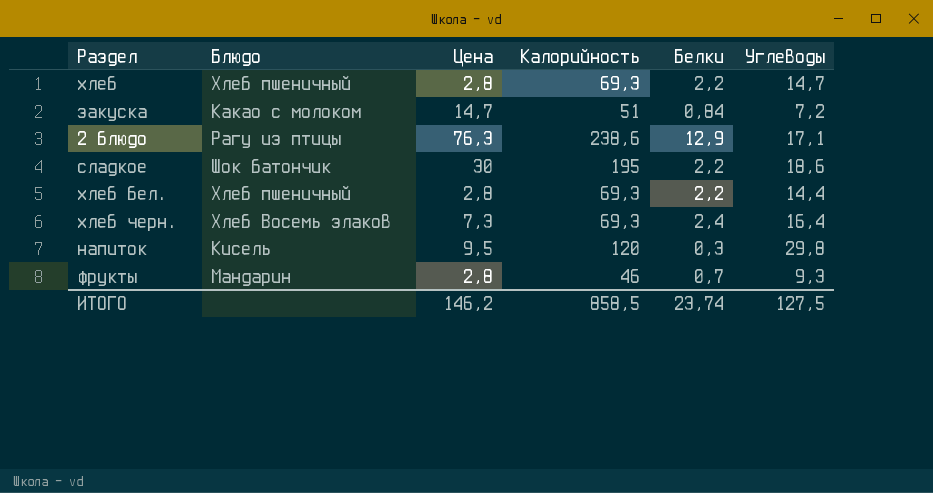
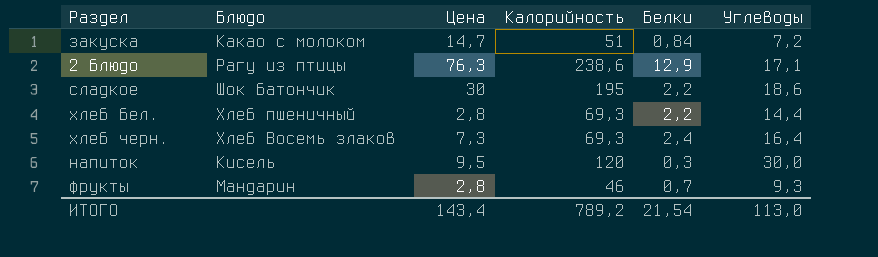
row хлеб: Хлеб пшеничный | 2,8 | 69,3 | 2,2 | 14,7 -> none
напиток | Углеводы: 29,8 -> 30,0
ИТОГО | Цена: 146,2 -> 143,4
ИТОГО | Калорийность: 858,5 -> 789,2
ИТОГО | Белки: 23,74 -> 21,54
ИТОГО | Углеводы: 127,5 -> 113,0

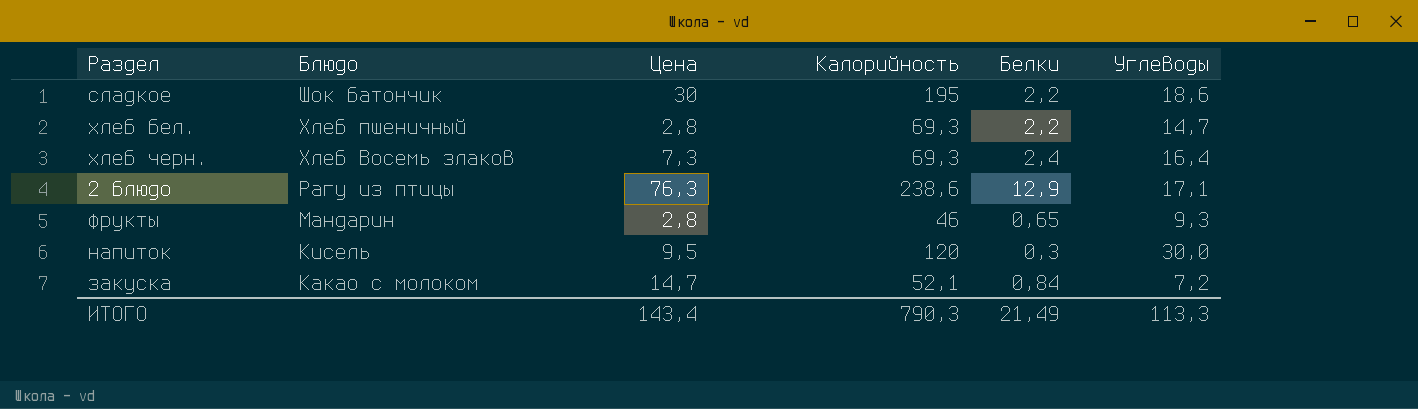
row order: none -> Блюдо descending
хлеб бел. | Углеводы: 14,4 -> 14,7
фрукты | Белки: 0,7 -> 0,65
закуска | Калорийность: 51 -> 52,1
ИТОГО | Калорийность: 789,2 -> 790,3
ИТОГО | Белки: 21,54 -> 21,49
ИТОГО | Углеводы: 113,0 -> 113,3

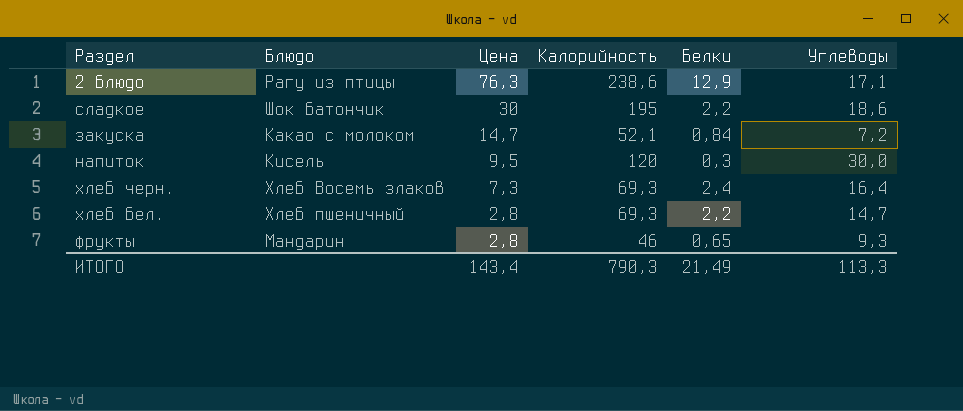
row order: Блюдо descending -> Цена descending

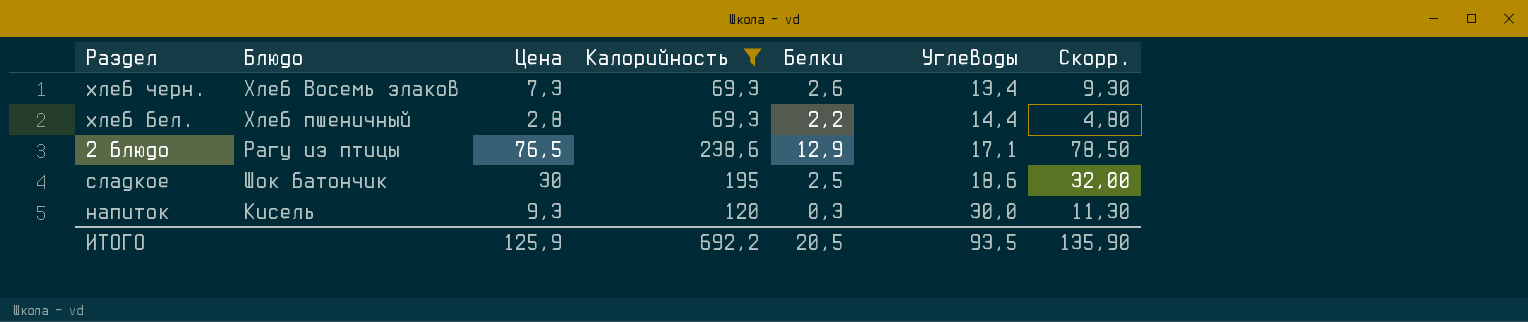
filter: none -> Калорийность >= 69,3
row order: Цена descending -> Углеводы ascending
column Скорр. | formula: none -> [Цена] + 2
хлеб черн. | Белки: 2,4 -> 2,6
хлеб черн. | Углеводы: 16,4 -> 13,4
хлеб бел. | Углеводы: 14,7 -> 14,4
2 блюдо | Цена: 76,3 -> 76,5
сладкое | Белки: 2,2 -> 2,5
напиток | Цена: 9,5 -> 9,3
ИТОГО | Цена: 143,4 -> 125,9
ИТОГО | Калорийность: 790,3 -> 692,2
ИТОГО | Белки: 21,49 -> 20,5
ИТОГО | Углеводы: 113,3 -> 93,5

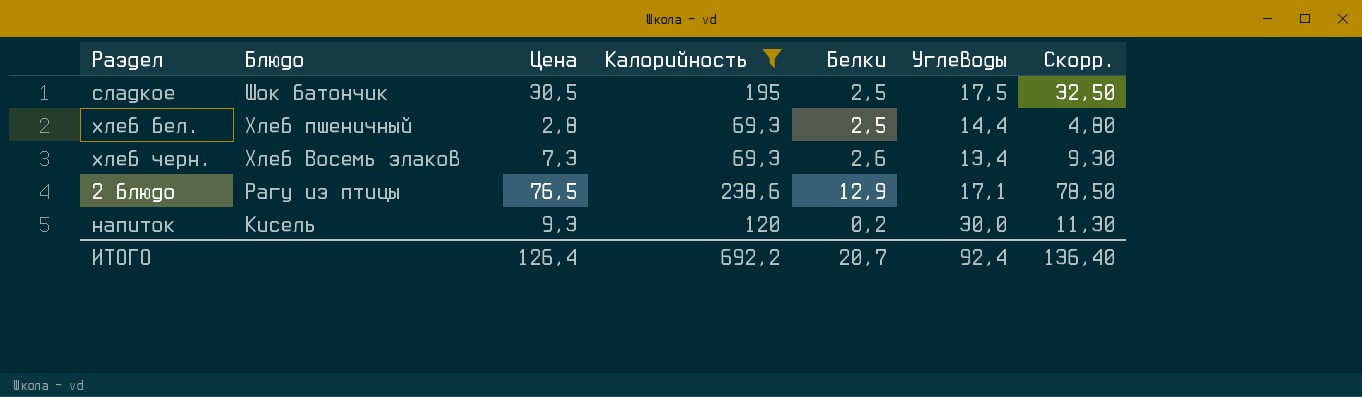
row order: Углеводы ascending -> Блюдо descending
сладкое | Цена: 30 -> 30,5
сладкое | Углеводы: 18,6 -> 17,5
сладкое | Скорр.: 32,00 -> 32,50
хлеб бел. | Белки: 2,2 -> 2,5
напиток | Белки: 0,3 -> 0,2
ИТОГО | Цена: 125,9 -> 126,4
ИТОГО | Белки: 20,5 -> 20,7
ИТОГО | Углеводы: 93,5 -> 92,4
ИТОГО | Скорр.: 135,90 -> 136,40

